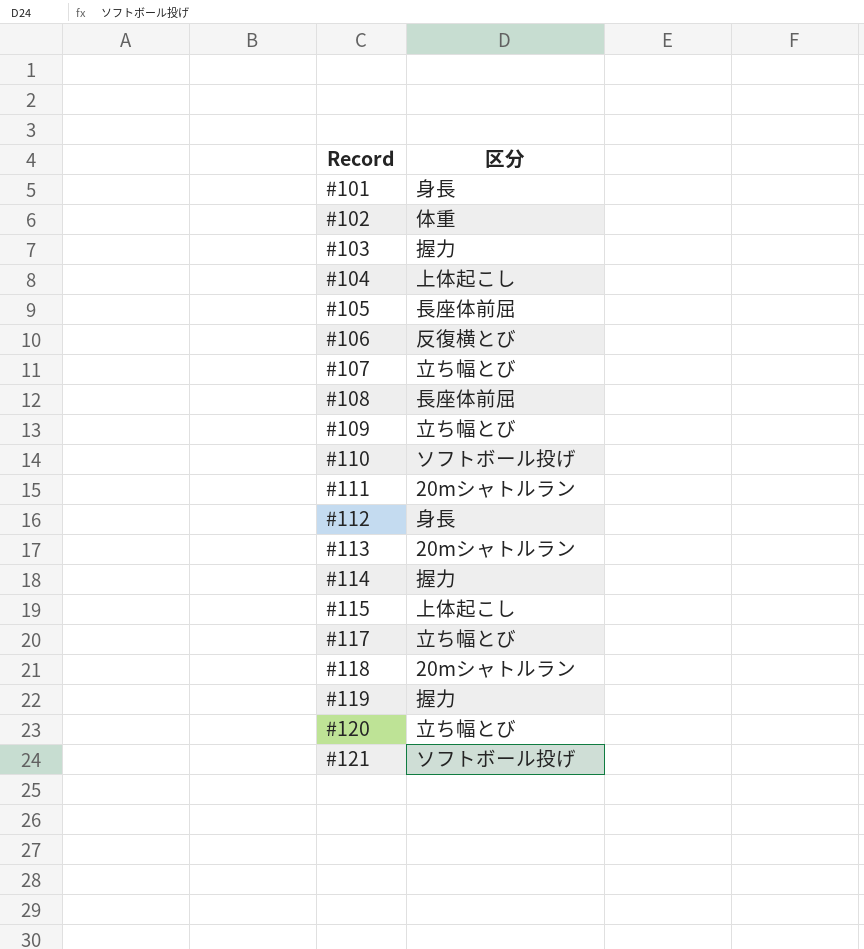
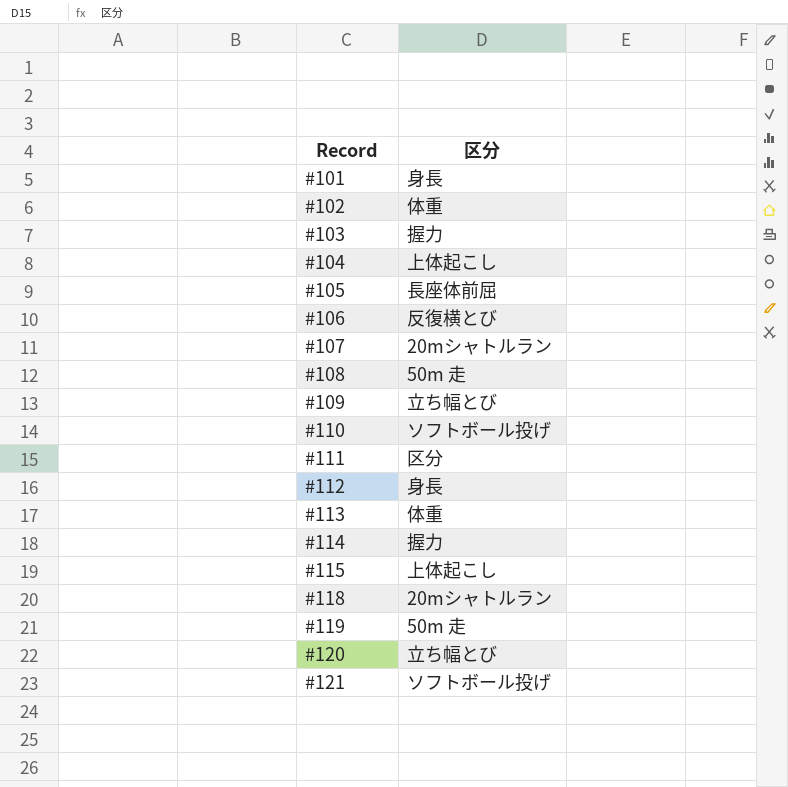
row #117: 立ち幅とび -> none
#107 | 区分: 立ち幅とび -> 20mシャトルラン
#108 | 区分: 長座体前屈 -> 50m 走
#111 | 区分: 20mシャトルラン -> 区分
#113 | 区分: 20mシャトルラン -> 体重
#119 | 区分: 握力 -> 50m 走

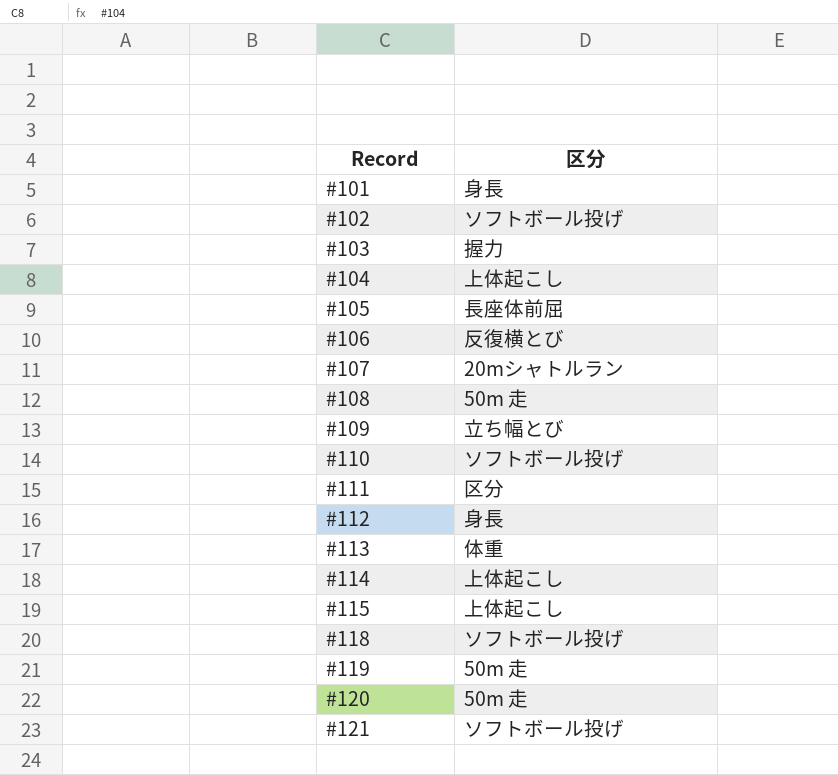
#102 | 区分: 体重 -> ソフトボール投げ
#114 | 区分: 握力 -> 上体起こし
#118 | 区分: 20mシャトルラン -> ソフトボール投げ
#120 | 区分: 立ち幅とび -> 50m 走

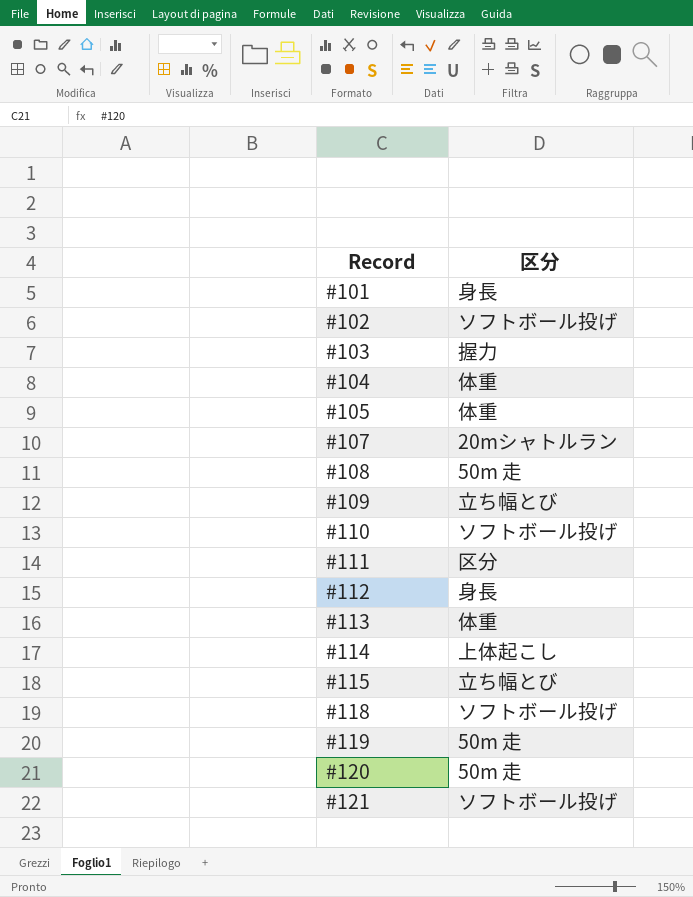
row #106: 反復横とび -> none
#104 | 区分: 上体起こし -> 体重
#105 | 区分: 長座体前屈 -> 体重
#115 | 区分: 上体起こし -> 立ち幅とび

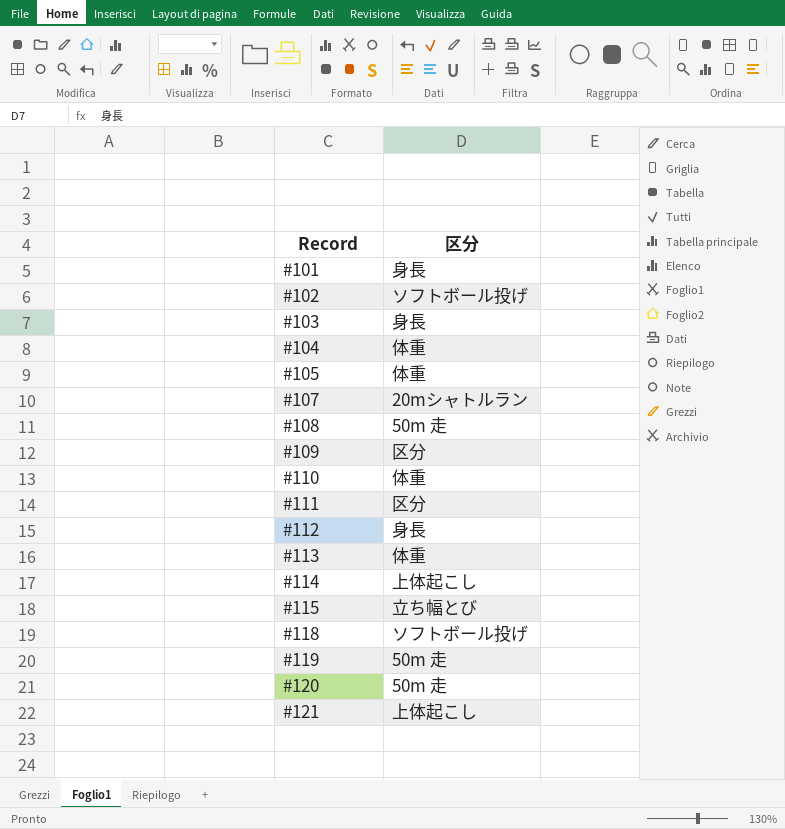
#103 | 区分: 握力 -> 身長
#109 | 区分: 立ち幅とび -> 区分
#110 | 区分: ソフトボール投げ -> 体重
#121 | 区分: ソフトボール投げ -> 上体起こし

